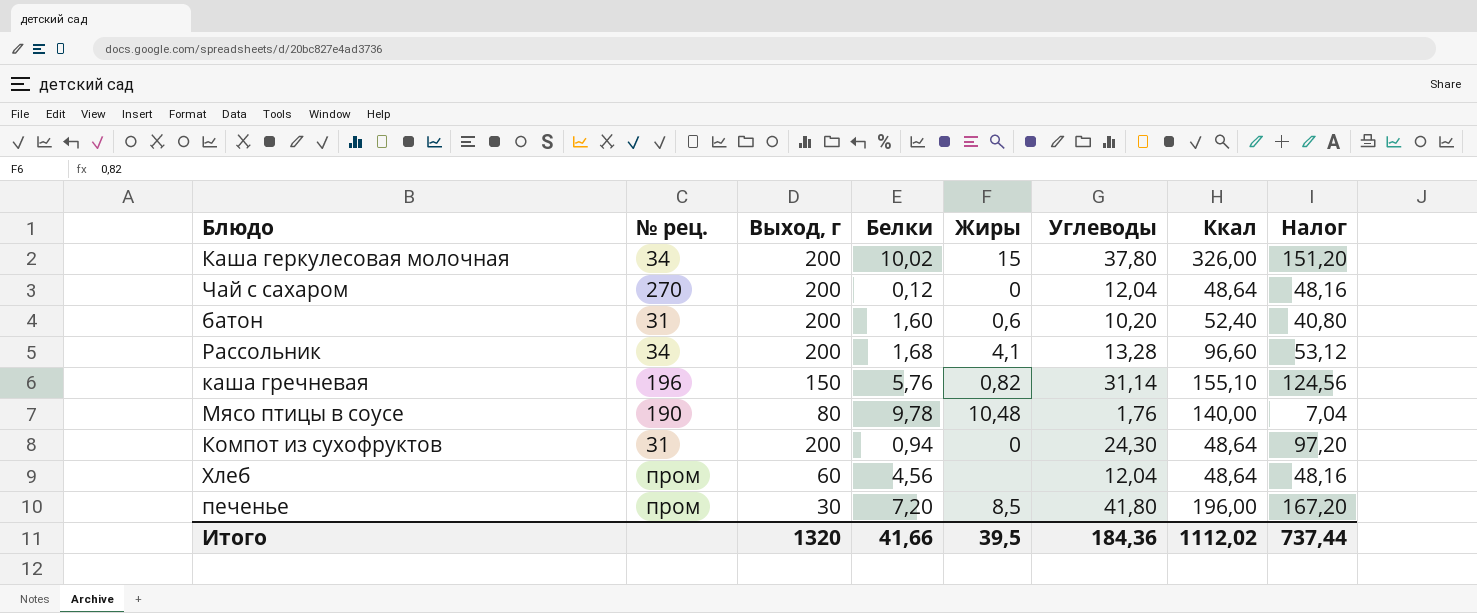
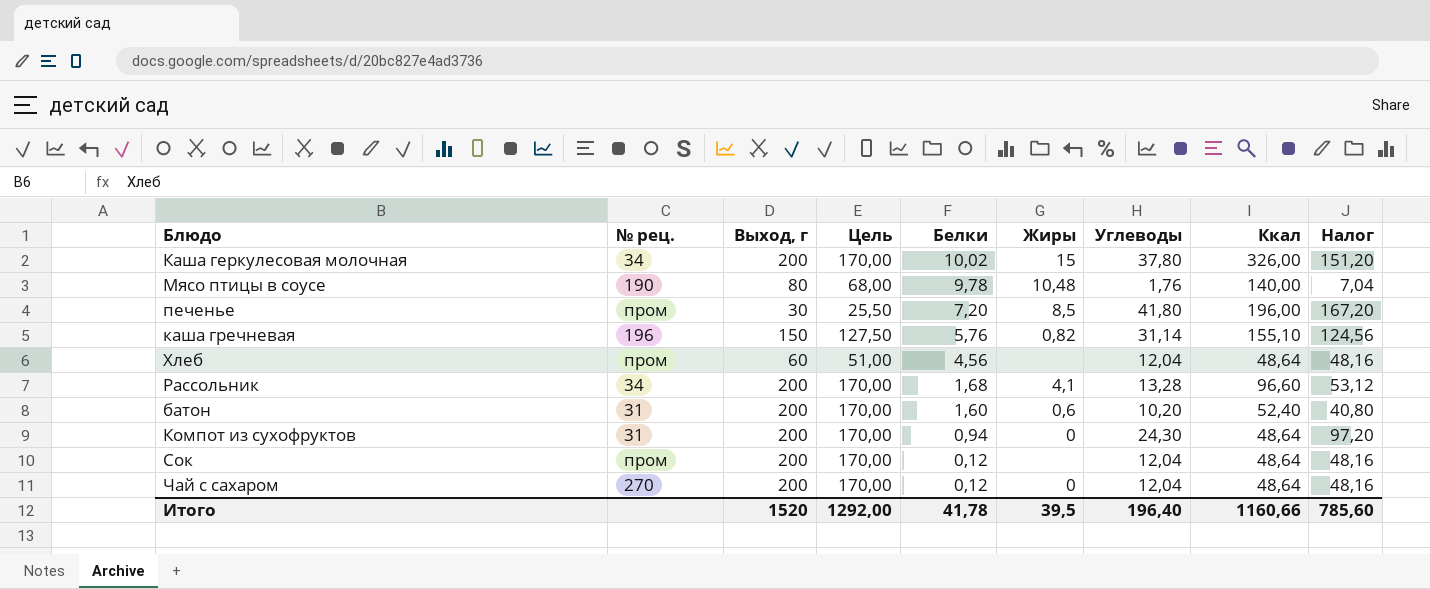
row order: none -> Белки descending
column Цель | formula: none -> [Выход, г] * 0,85
row Сок: none -> пром | 200 | 170,00 | 0,12 | none | 12,04 | 48,64 | 48,16
Итого | Выход, г: 1320 -> 1520
Итого | Белки: 41,66 -> 41,78
Итого | Углеводы: 184,36 -> 196,40
Итого | Ккал: 1112,02 -> 1160,66
Итого | Налог: 737,44 -> 785,60

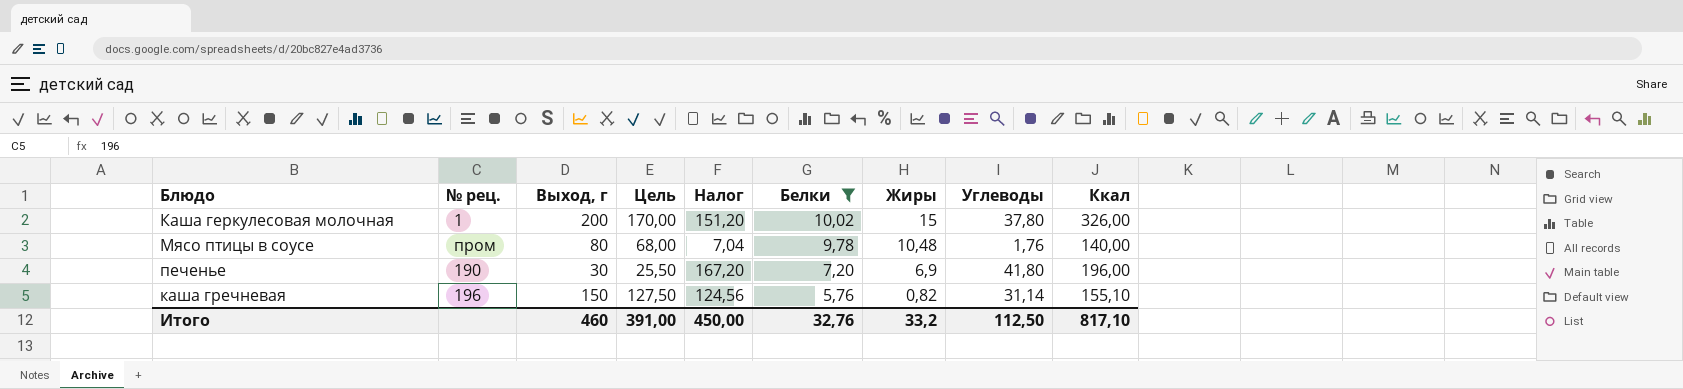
filter: none -> Белки >= 5,76
column Налог | position: 9 -> 5
Каша геркулесовая молочная | № рец.: 34 -> 1
Мясо птицы в соусе | № рец.: 190 -> пром
печенье | № рец.: пром -> 190
печенье | Жиры: 8,5 -> 6,9
Итого | Выход, г: 1520 -> 460
Итого | Цель: 1292,00 -> 391,00
Итого | Налог: 785,60 -> 450,00
Итого | Белки: 41,78 -> 32,76
Итого | Жиры: 39,5 -> 33,2
Итого | Углеводы: 196,40 -> 112,50
Итого | Ккал: 1160,66 -> 817,10

